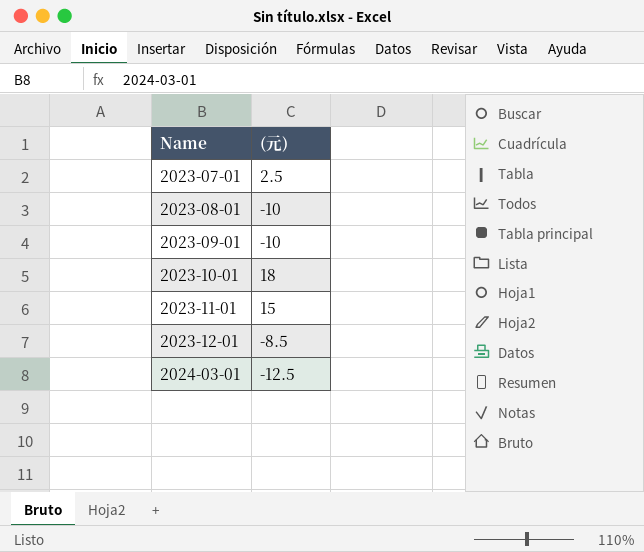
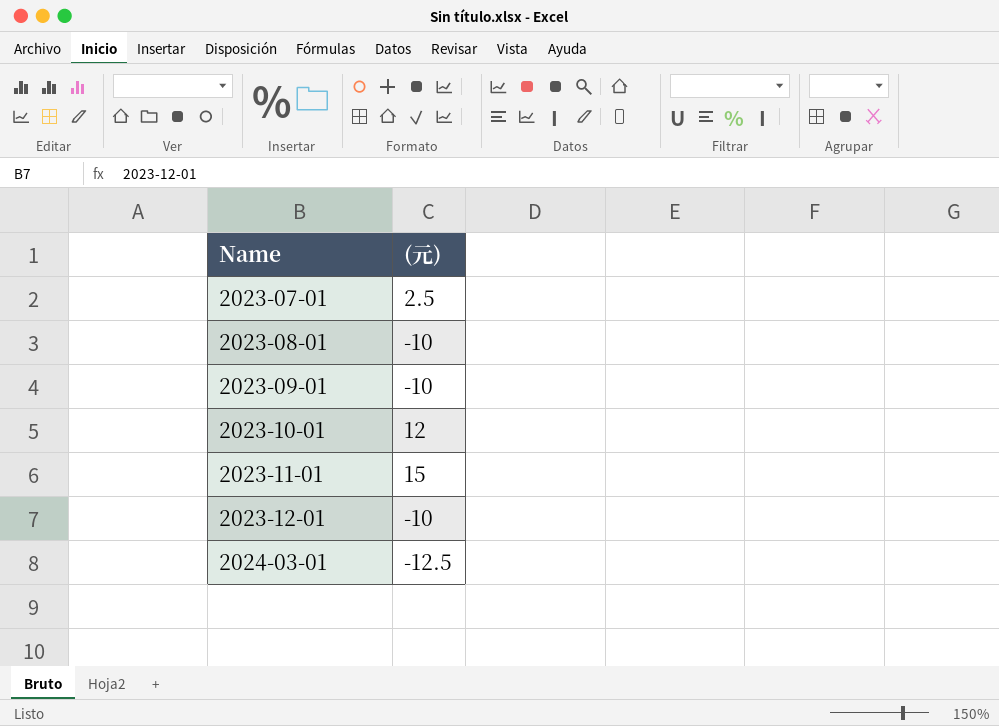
2023-10-01 | (元): 18 -> 12
2023-12-01 | (元): -8.5 -> -10

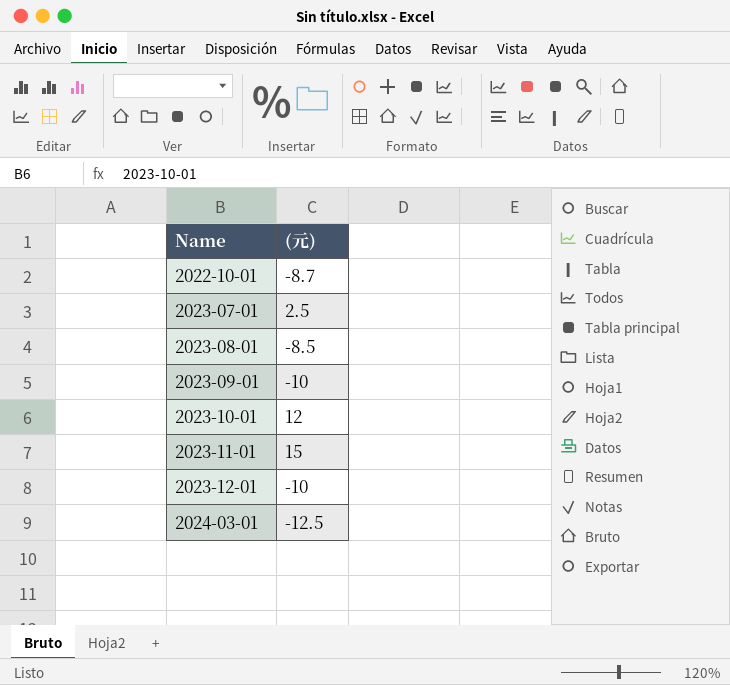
row 2022-10-01: none -> -8.7
2023-08-01 | (元): -10 -> -8.5

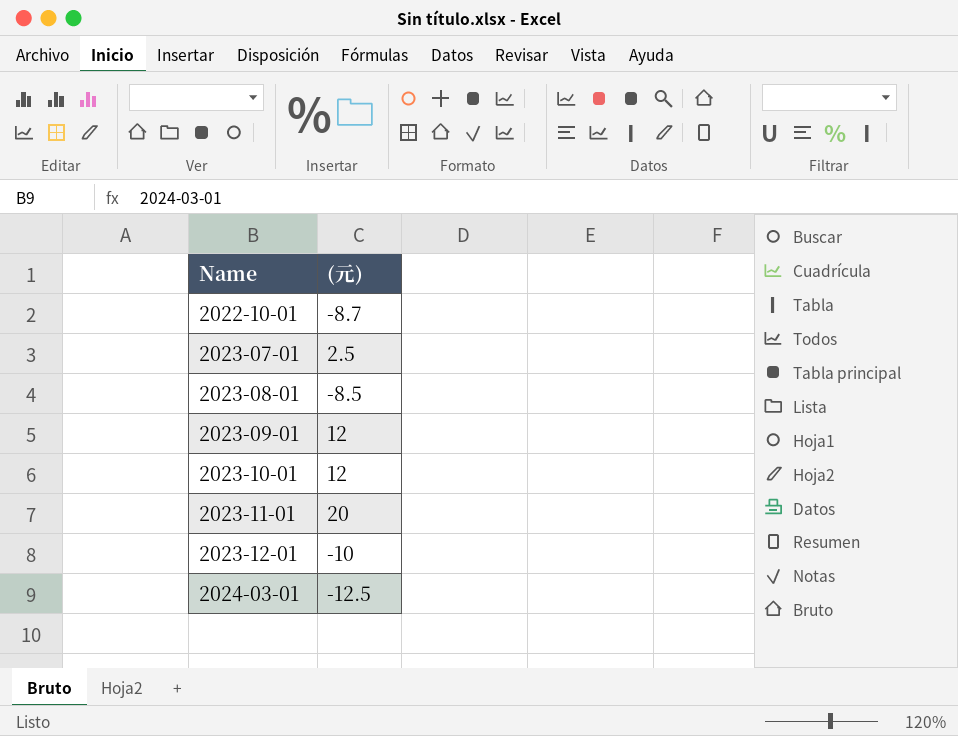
2023-09-01 | (元): -10 -> 12
2023-11-01 | (元): 15 -> 20

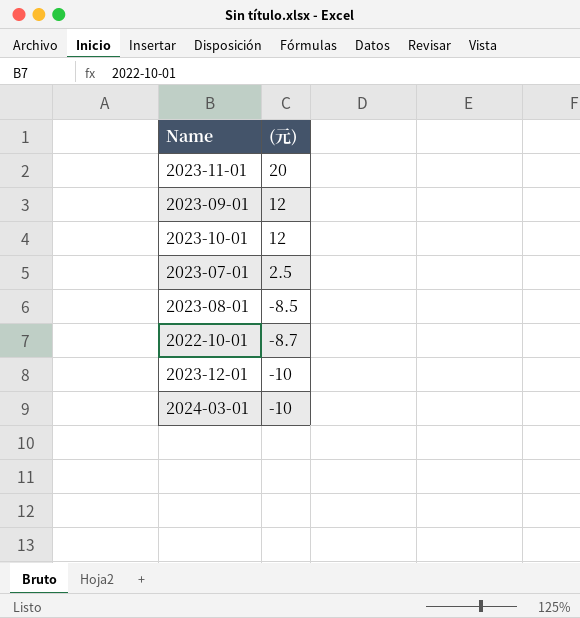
row order: Name ascending -> (元) descending
2024-03-01 | (元): -12.5 -> -10

